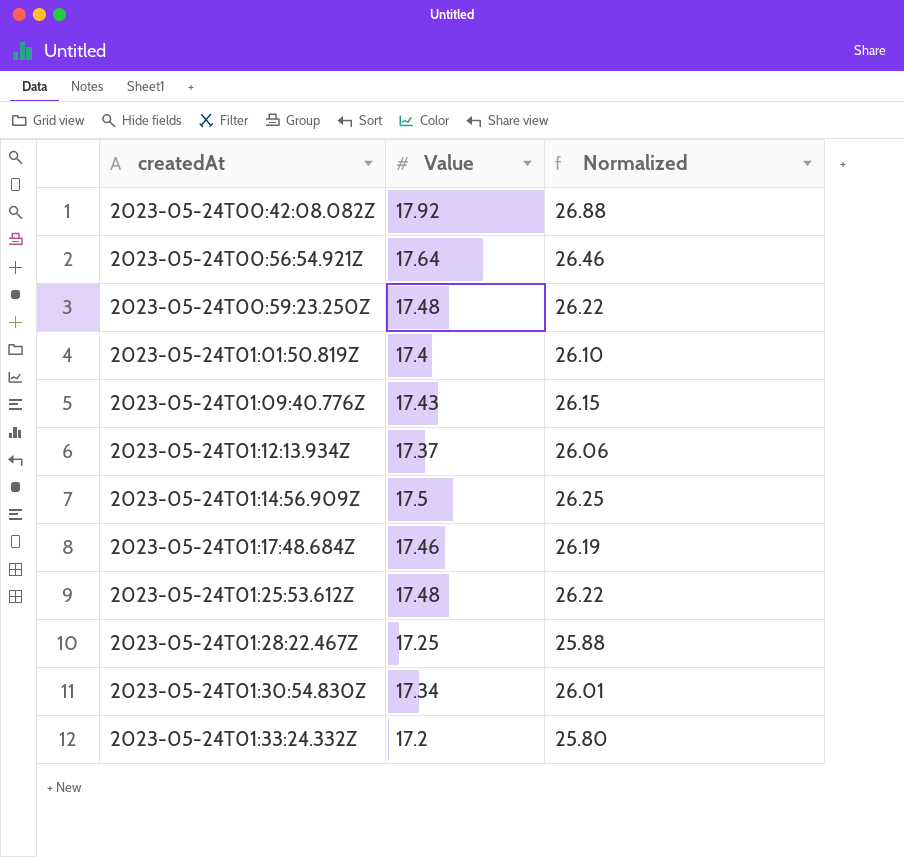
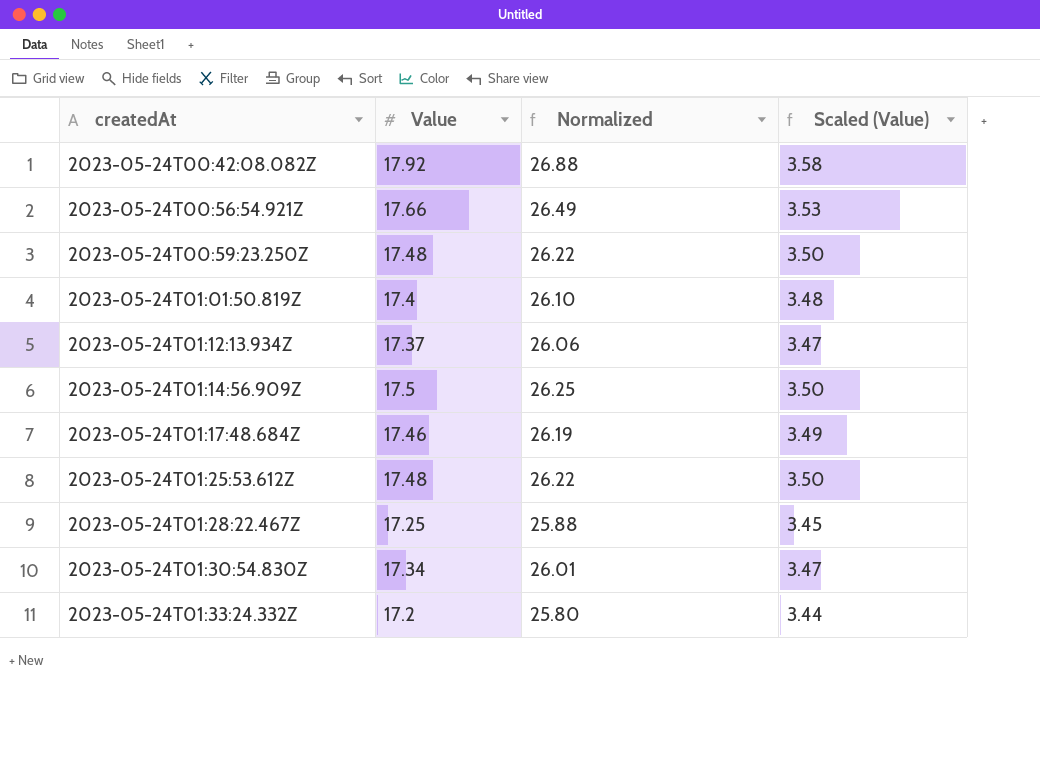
column Scaled (Value) | formula: none -> [Value] * 0.2
row 2023-05-24T01:09:40.776Z: 17.43 | 26.15 -> none
2023-05-24T00:56:54.921Z | Value: 17.64 -> 17.66
2023-05-24T00:56:54.921Z | Normalized: 26.46 -> 26.49

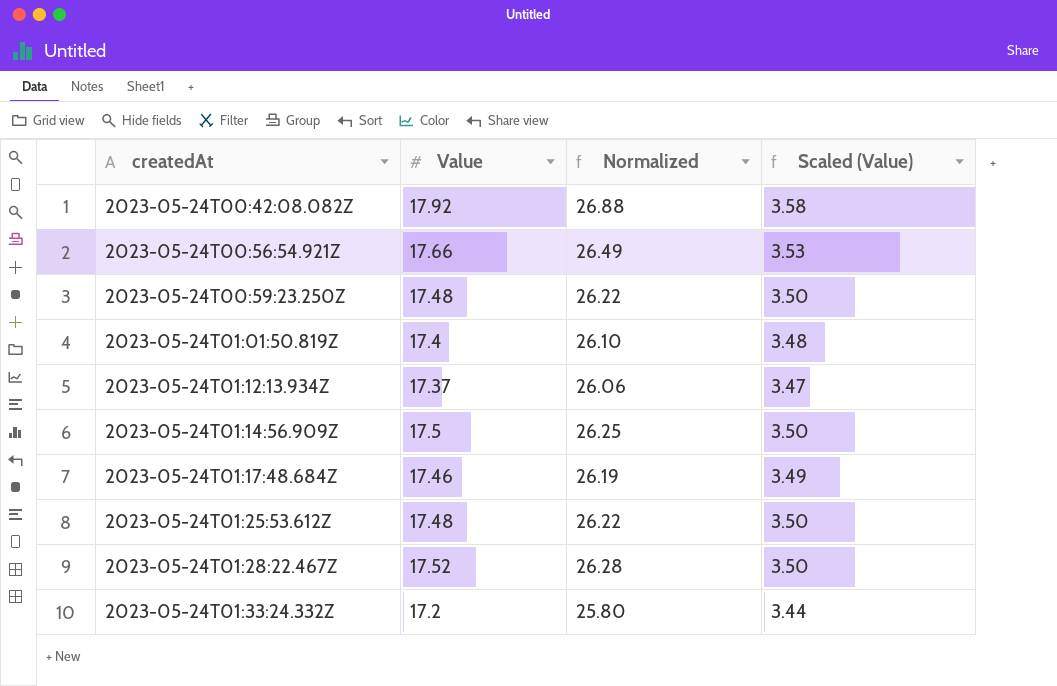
row 2023-05-24T01:30:54.830Z: 17.34 | 26.01 | 3.47 -> none
2023-05-24T01:28:22.467Z | Value: 17.25 -> 17.52
2023-05-24T01:28:22.467Z | Normalized: 25.88 -> 26.28
2023-05-24T01:28:22.467Z | Scaled (Value): 3.45 -> 3.50

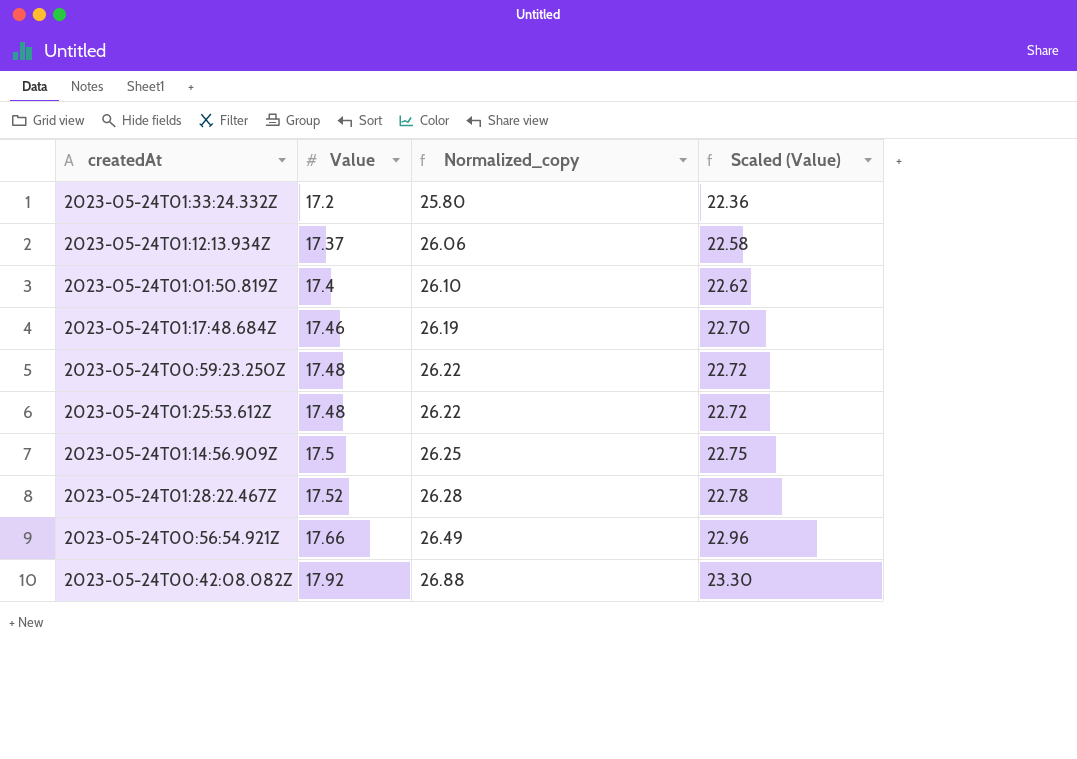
row order: createdAt ascending -> Value ascending
column name: Normalized -> Normalized_copy
column Scaled (Value) | formula: [Value] * 0.2 -> [Value] * 1.3

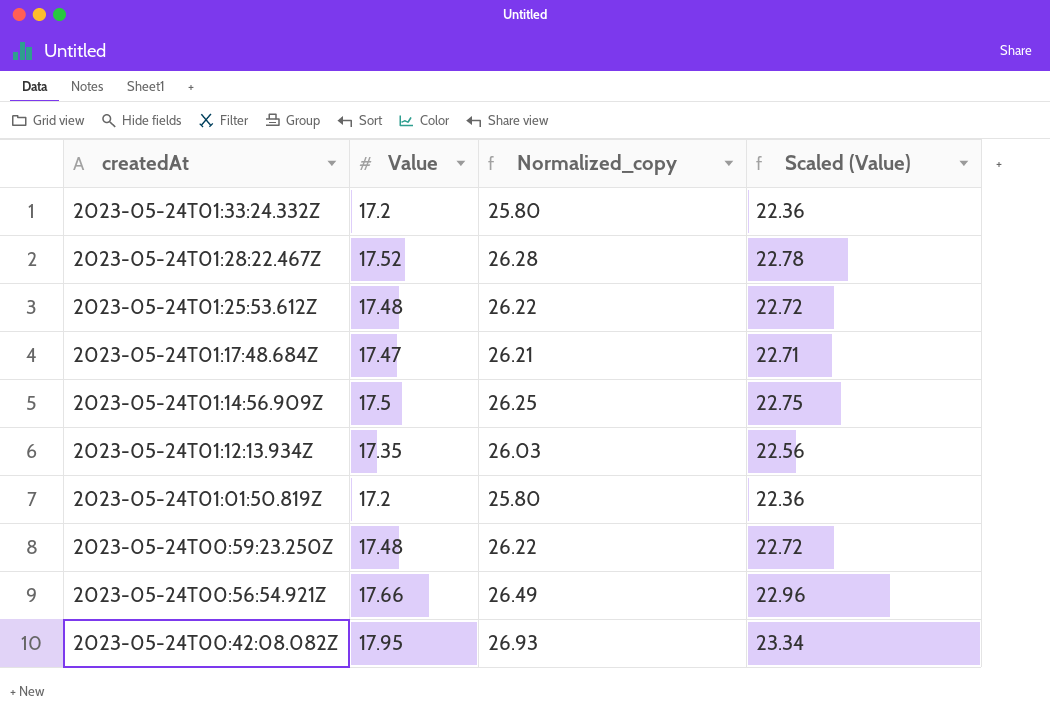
row order: Value ascending -> createdAt descending
2023-05-24T01:17:48.684Z | Value: 17.46 -> 17.47
2023-05-24T01:17:48.684Z | Normalized_copy: 26.19 -> 26.21
2023-05-24T01:17:48.684Z | Scaled (Value): 22.70 -> 22.71
2023-05-24T01:12:13.934Z | Value: 17.37 -> 17.35
2023-05-24T01:12:13.934Z | Normalized_copy: 26.06 -> 26.03
2023-05-24T01:12:13.934Z | Scaled (Value): 22.58 -> 22.56
2023-05-24T01:01:50.819Z | Value: 17.4 -> 17.2
2023-05-24T01:01:50.819Z | Normalized_copy: 26.10 -> 25.80
2023-05-24T01:01:50.819Z | Scaled (Value): 22.62 -> 22.36
2023-05-24T00:42:08.082Z | Value: 17.92 -> 17.95
2023-05-24T00:42:08.082Z | Normalized_copy: 26.88 -> 26.93
2023-05-24T00:42:08.082Z | Scaled (Value): 23.30 -> 23.34

